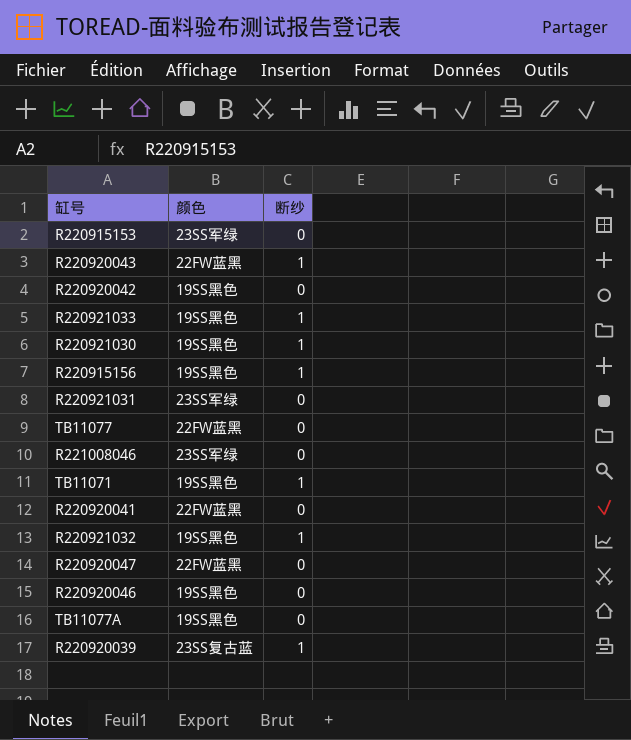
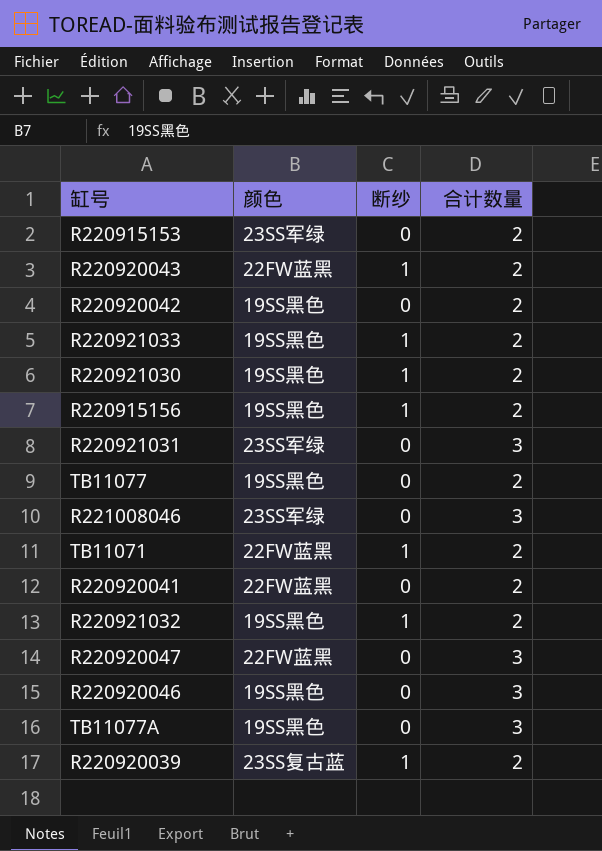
column 合计数量 | position: none -> 4
TB11077 | 颜色: 22FW蓝黑 -> 19SS黑色
TB11071 | 颜色: 19SS黑色 -> 22FW蓝黑

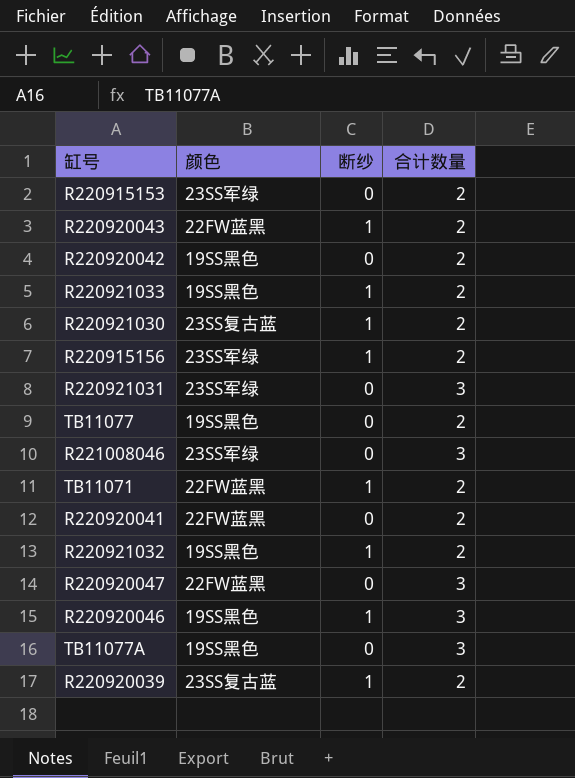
R220921030 | 颜色: 19SS黑色 -> 23SS复古蓝
R220915156 | 颜色: 19SS黑色 -> 23SS军绿
R220920046 | 断纱: 0 -> 1

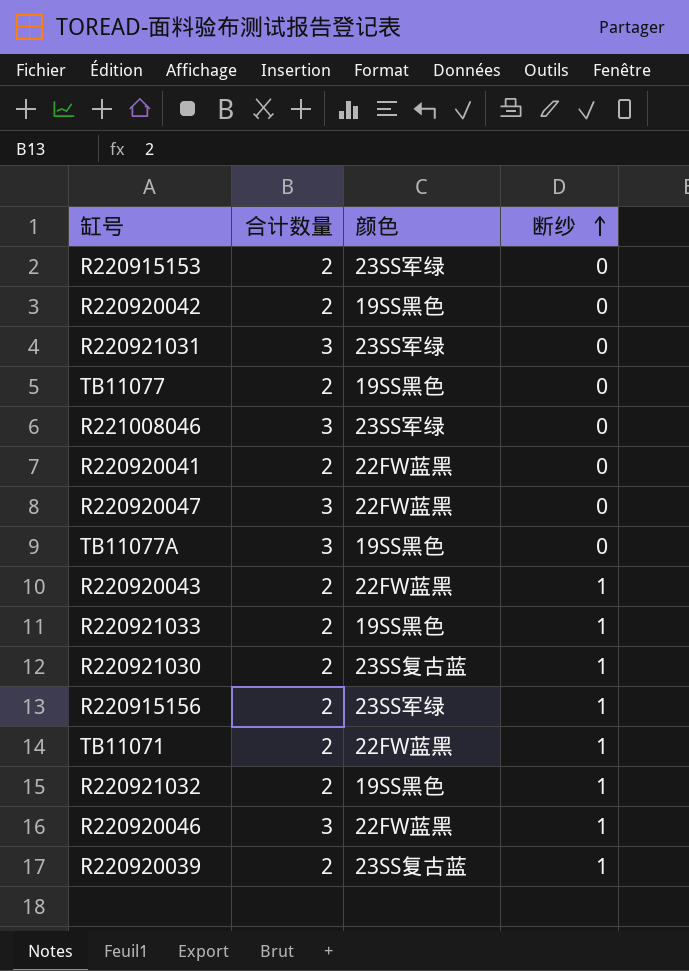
row order: none -> 断纱 ascending
column 合计数量 | position: 4 -> 2
R220920046 | 颜色: 19SS黑色 -> 22FW蓝黑

